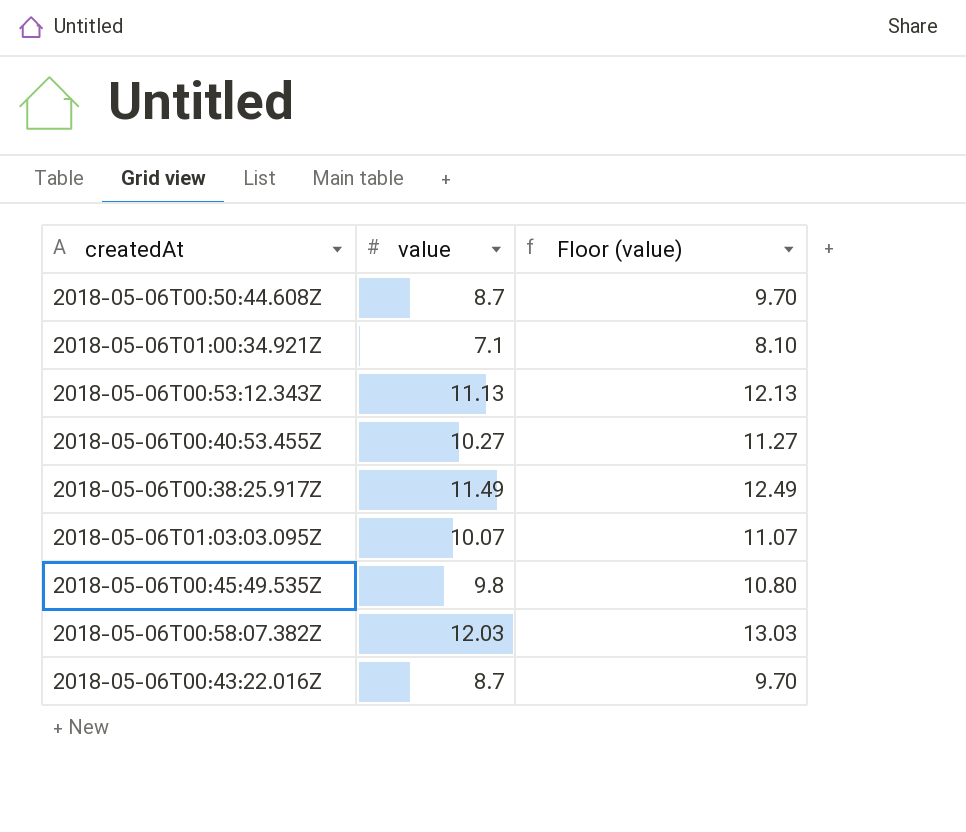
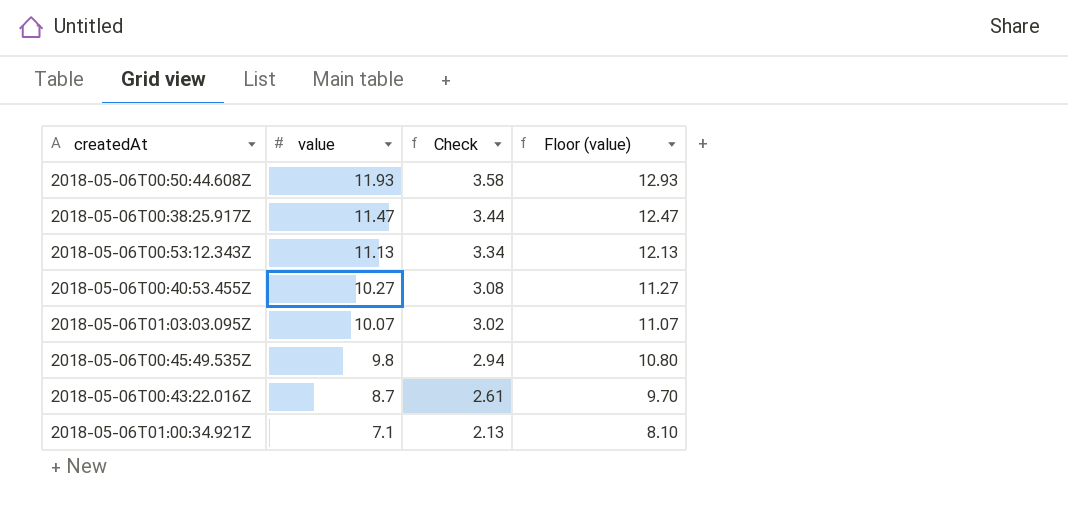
row order: none -> value descending
column Check | formula: none -> [value] * 0.3
row 2018-05-06T00:58:07.382Z: 12.03 | 13.03 -> none
2018-05-06T00:50:44.608Z | value: 8.7 -> 11.93
2018-05-06T00:50:44.608Z | Floor (value): 9.70 -> 12.93
2018-05-06T00:38:25.917Z | value: 11.49 -> 11.47
2018-05-06T00:38:25.917Z | Floor (value): 12.49 -> 12.47

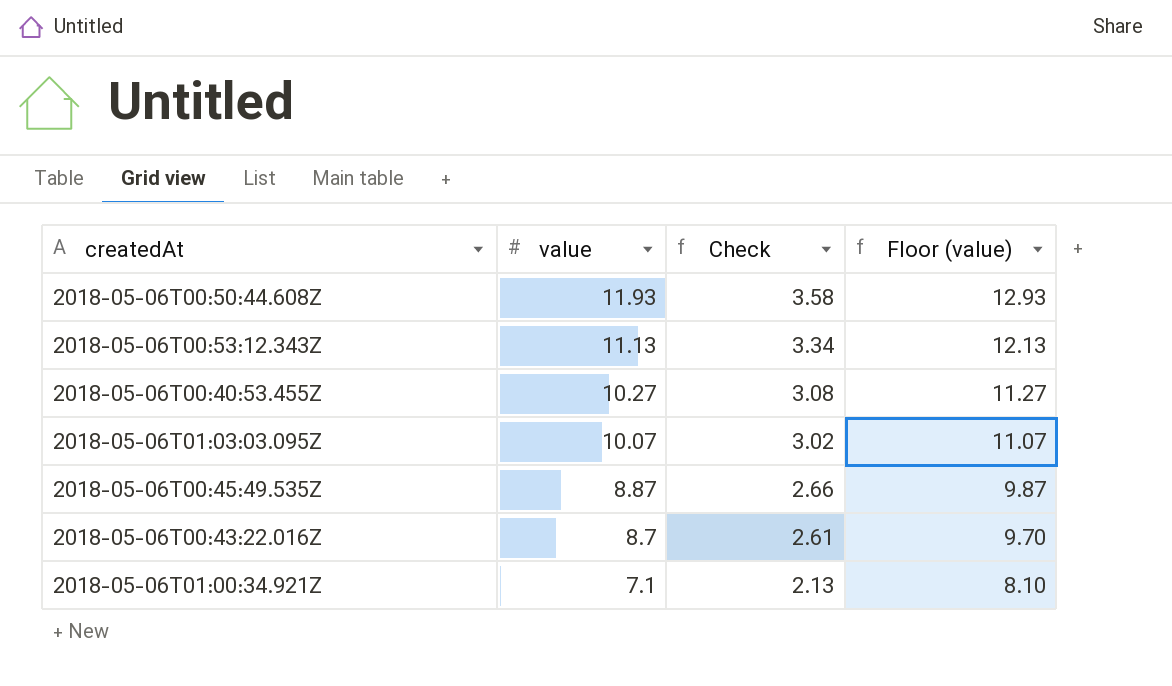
row 2018-05-06T00:38:25.917Z: 11.47 | 3.44 | 12.47 -> none
2018-05-06T00:45:49.535Z | value: 9.8 -> 8.87
2018-05-06T00:45:49.535Z | Check: 2.94 -> 2.66
2018-05-06T00:45:49.535Z | Floor (value): 10.80 -> 9.87

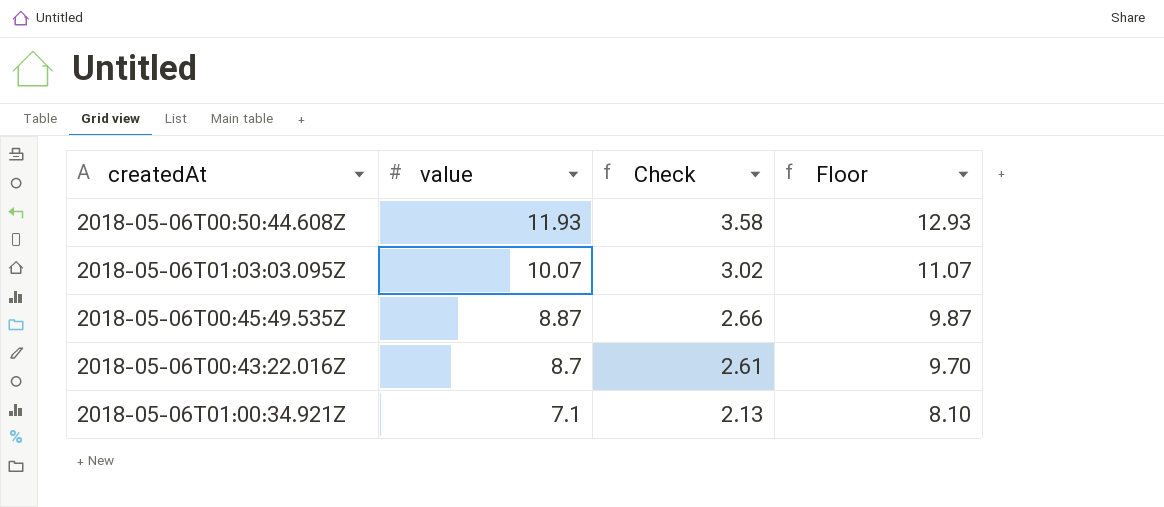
column name: Floor (value) -> Floor
row 2018-05-06T00:53:12.343Z: 11.13 | 3.34 | 12.13 -> none
row 2018-05-06T00:40:53.455Z: 10.27 | 3.08 | 11.27 -> none

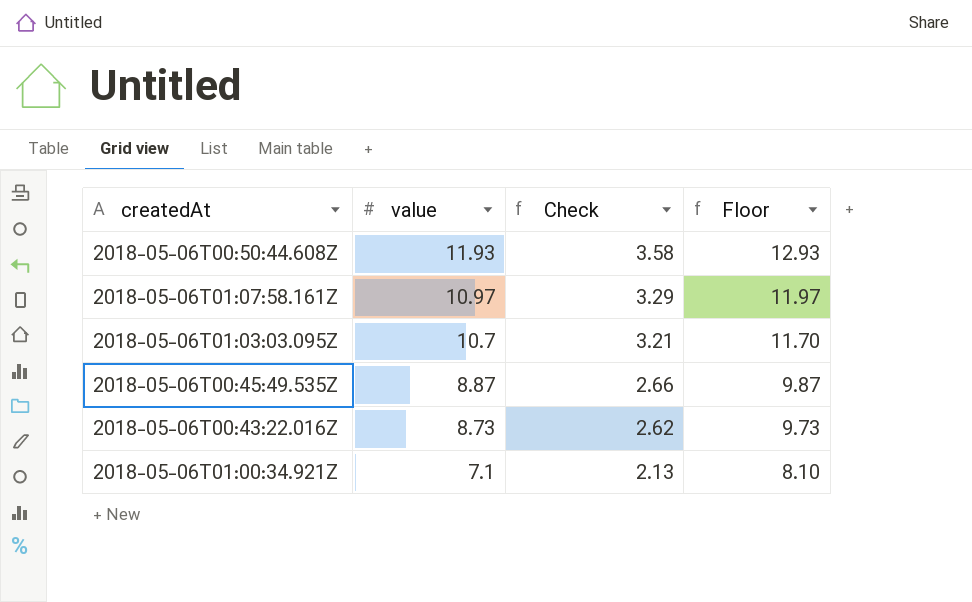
row 2018-05-06T01:07:58.161Z: none -> 10.97 | 3.29 | 11.97
2018-05-06T01:03:03.095Z | value: 10.07 -> 10.7
2018-05-06T01:03:03.095Z | Check: 3.02 -> 3.21
2018-05-06T01:03:03.095Z | Floor: 11.07 -> 11.70
2018-05-06T00:43:22.016Z | value: 8.7 -> 8.73
2018-05-06T00:43:22.016Z | Check: 2.61 -> 2.62
2018-05-06T00:43:22.016Z | Floor: 9.70 -> 9.73

